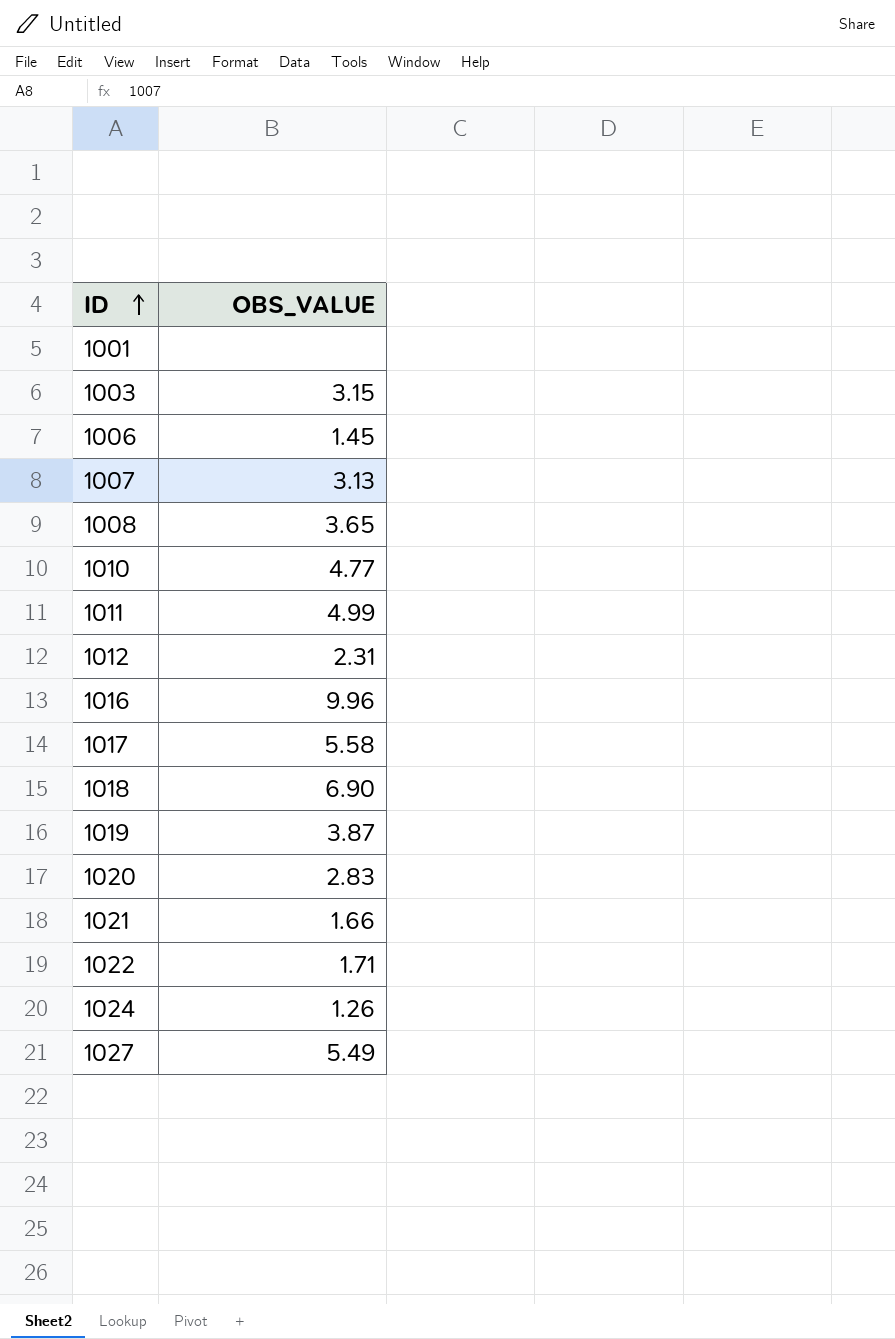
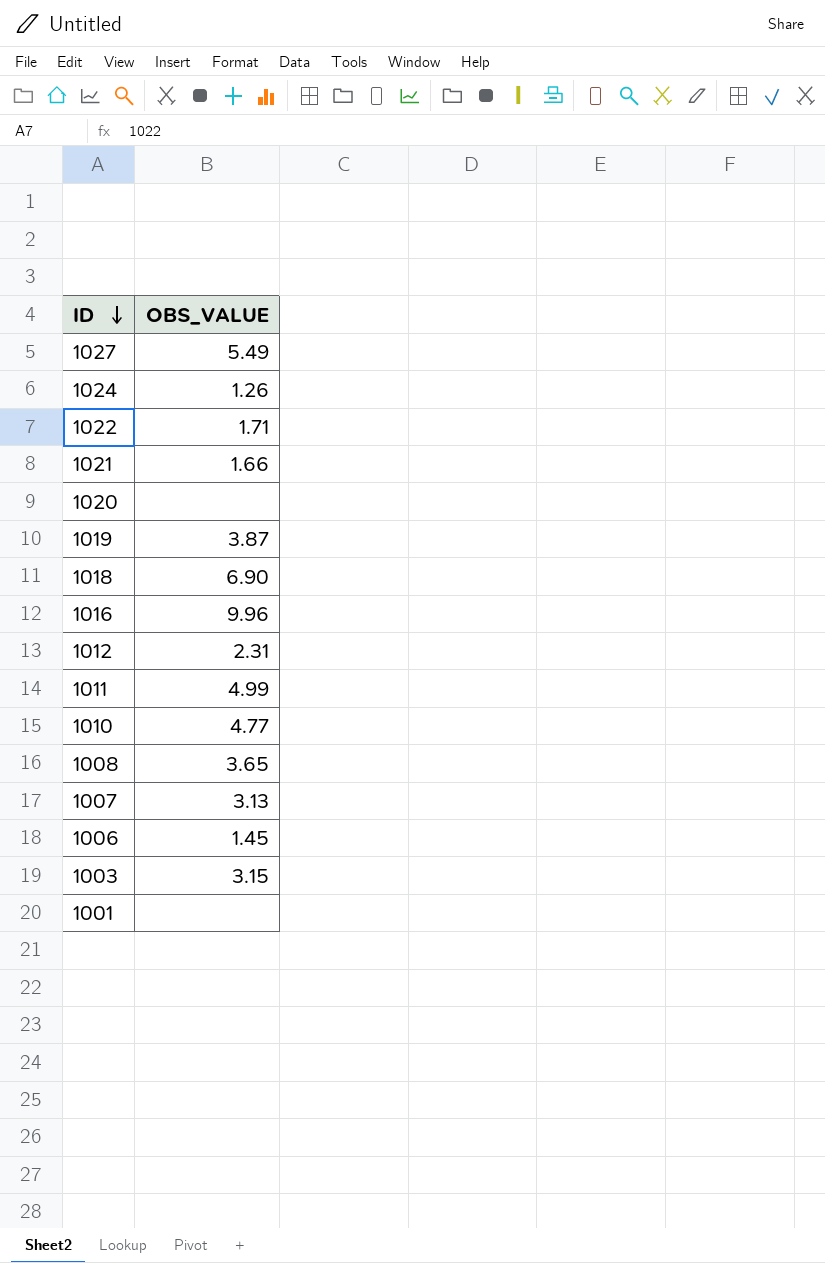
row order: ID ascending -> ID descending
row 1017: 5.58 -> none
1020 | OBS_VALUE: 2.83 -> none

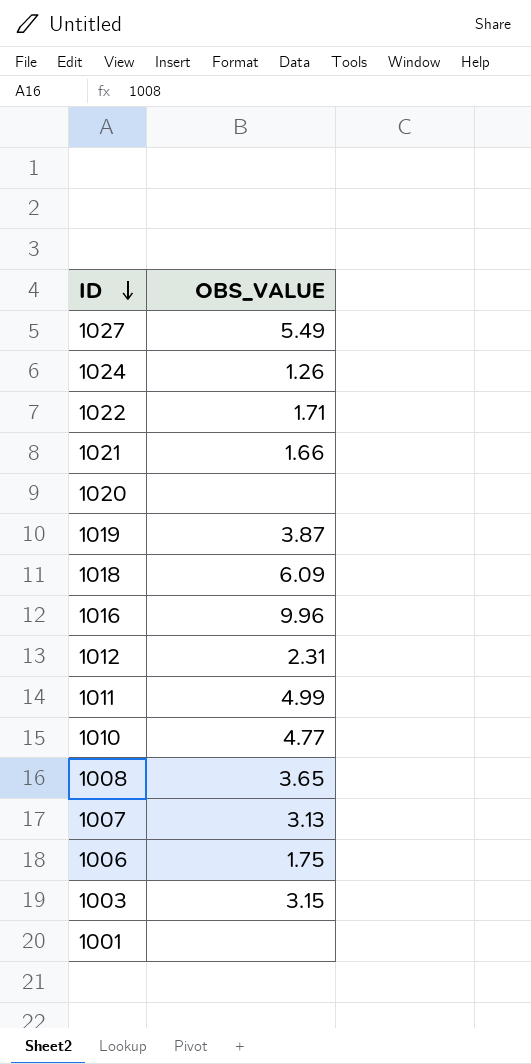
1018 | OBS_VALUE: 6.90 -> 6.09
1006 | OBS_VALUE: 1.45 -> 1.75

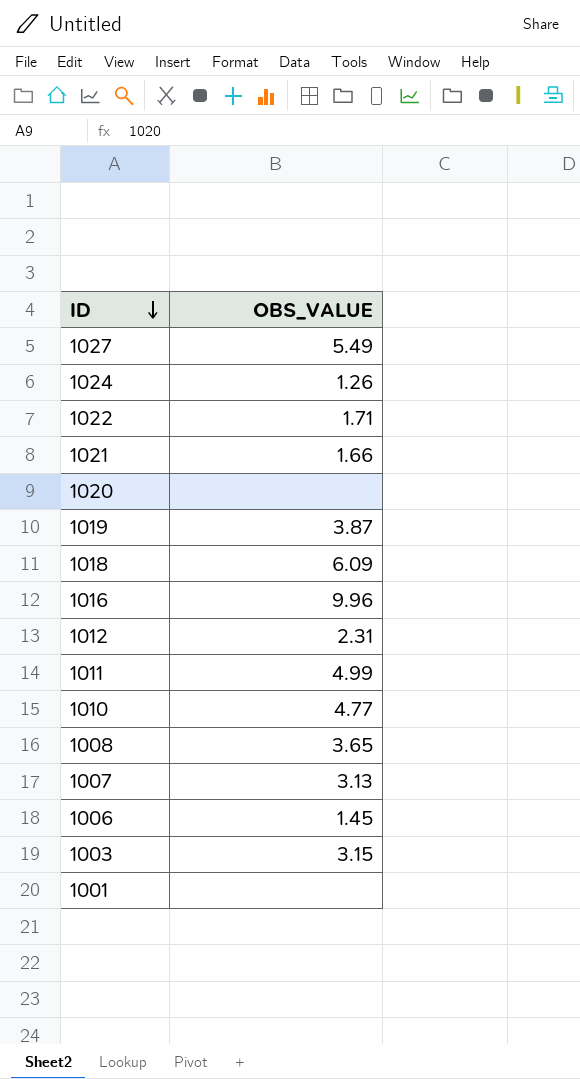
1006 | OBS_VALUE: 1.75 -> 1.45

